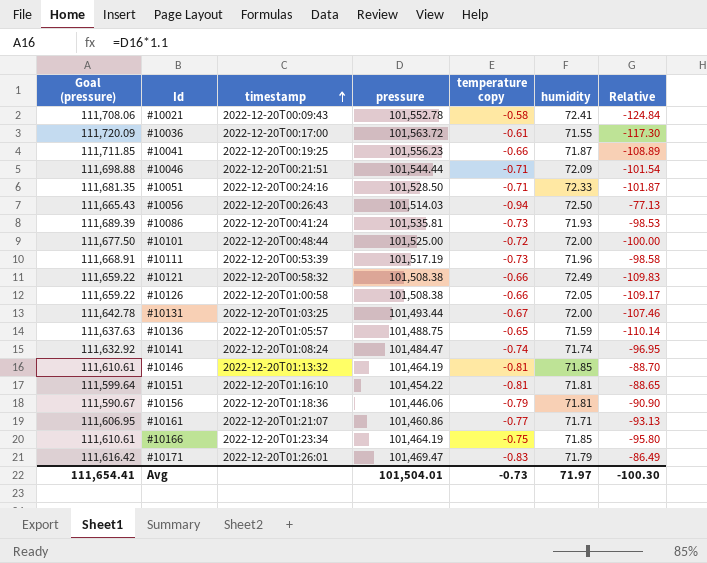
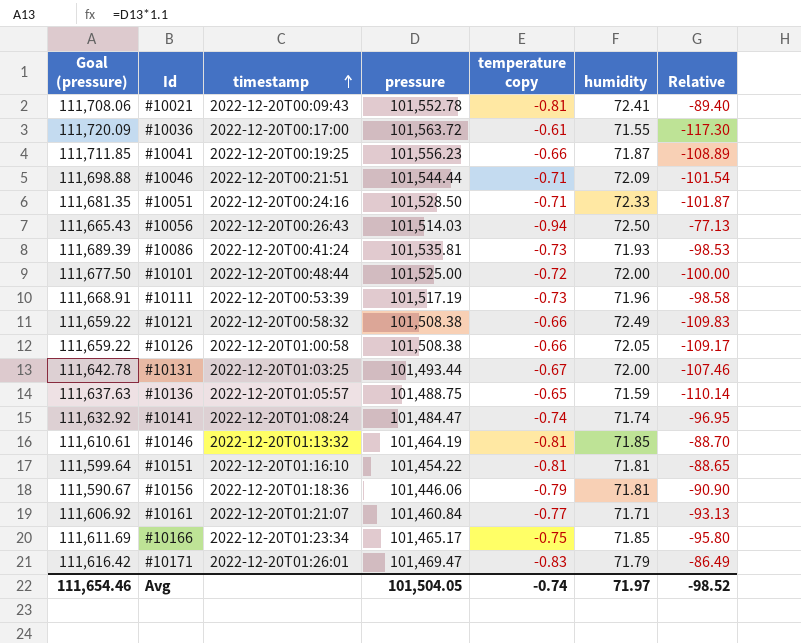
#10021 | temperature copy: -0.58 -> -0.81
#10021 | Relative: -124.84 -> -89.40
#10161 | Goal (pressure): 111,606.95 -> 111,606.92
#10161 | pressure: 101,460.86 -> 101,460.84
#10166 | Goal (pressure): 111,610.61 -> 111,611.69
#10166 | pressure: 101,464.19 -> 101,465.17
Avg | Goal (pressure): 111,654.41 -> 111,654.46
Avg | pressure: 101,504.01 -> 101,504.05
Avg | temperature copy: -0.73 -> -0.74
Avg | Relative: -100.30 -> -98.52

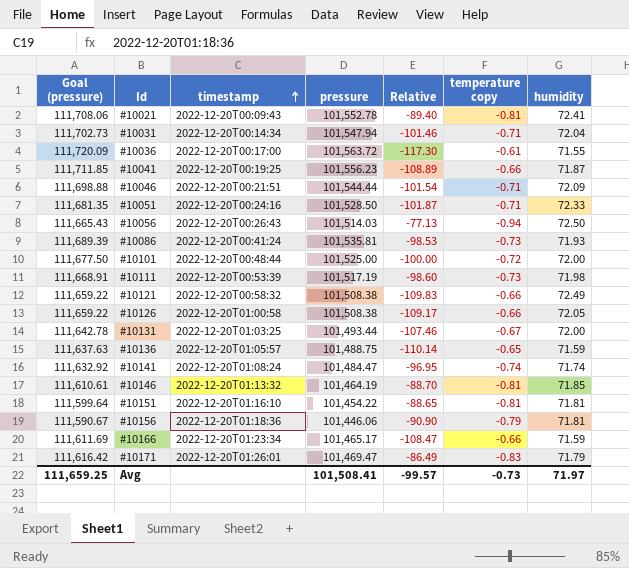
column Relative | position: 7 -> 5
row #10161: 111,606.92 | 2022-12-20T01:21:07 | 101,460.84 | -0.77 | 71.71 | -93.13 -> none
row #10031: none -> 111,702.73 | 2022-12-20T00:14:34 | 101,547.94 | -101.46 | -0.71 | 72.04
#10111 | Relative: -98.58 -> -98.60
#10111 | humidity: 71.96 -> 71.98
#10166 | Relative: -95.80 -> -108.47
#10166 | temperature copy: -0.75 -> -0.66
#10166 | humidity: 71.85 -> 71.59
Avg | Goal (pressure): 111,654.46 -> 111,659.25
Avg | pressure: 101,504.05 -> 101,508.41
Avg | Relative: -98.52 -> -99.57
Avg | temperature copy: -0.74 -> -0.73

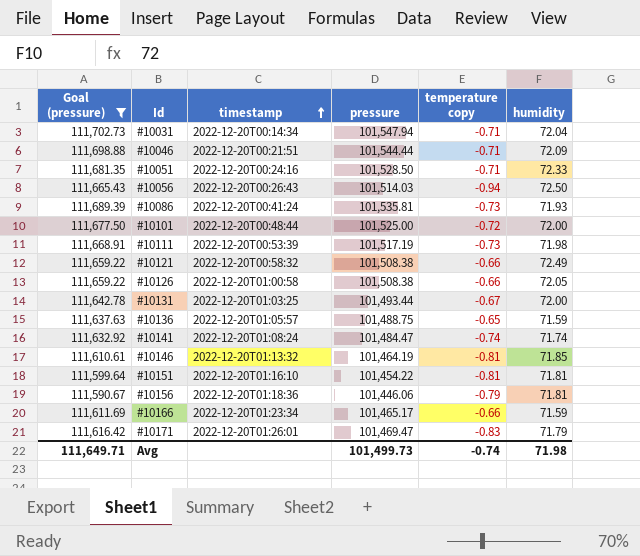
filter: none -> Goal (pressure) <= 111,702.73
column Relative | formula: [humidity] / [temperature copy] -> none
Avg | Goal (pressure): 111,659.25 -> 111,649.71
Avg | pressure: 101,508.41 -> 101,499.73
Avg | temperature copy: -0.73 -> -0.74
Avg | humidity: 71.97 -> 71.98

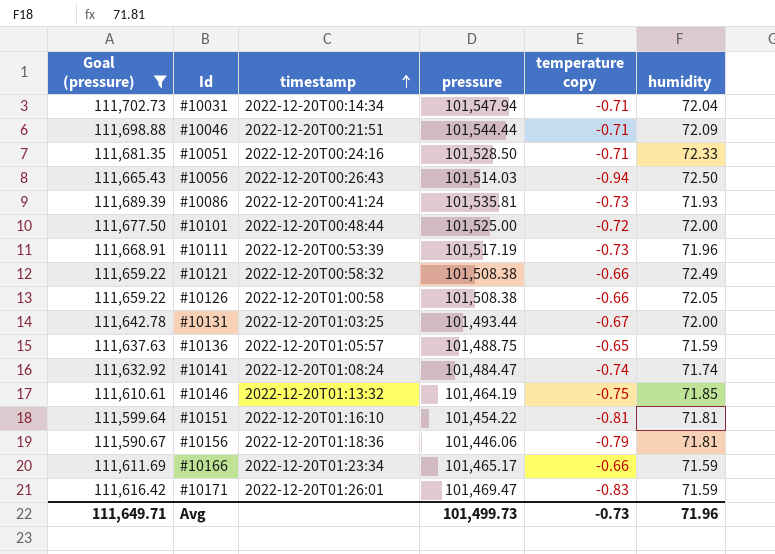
#10111 | humidity: 71.98 -> 71.96
#10146 | temperature copy: -0.81 -> -0.75
#10171 | humidity: 71.79 -> 71.59
Avg | temperature copy: -0.74 -> -0.73
Avg | humidity: 71.98 -> 71.96

